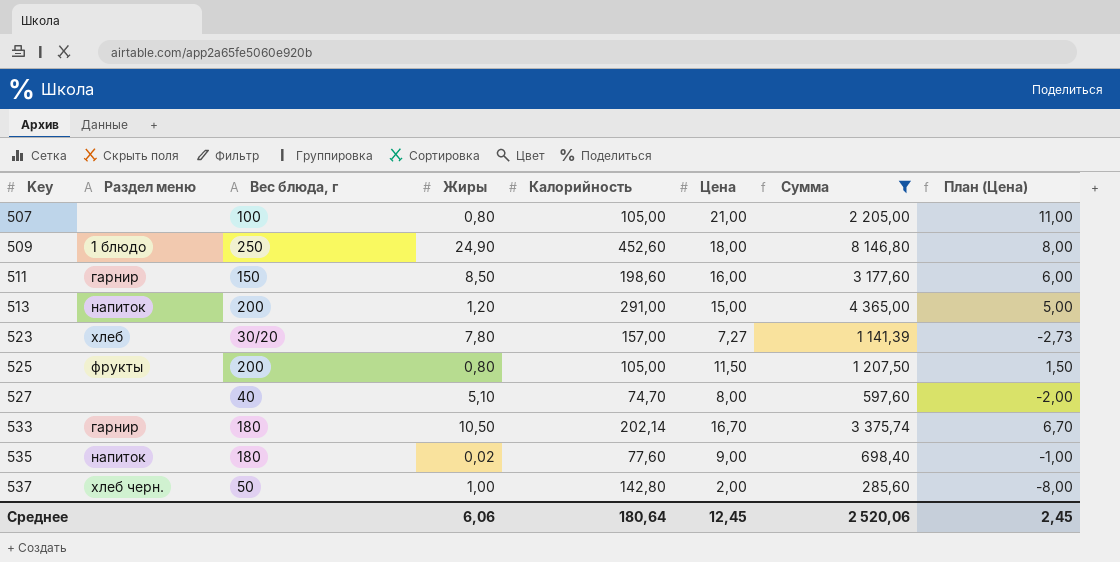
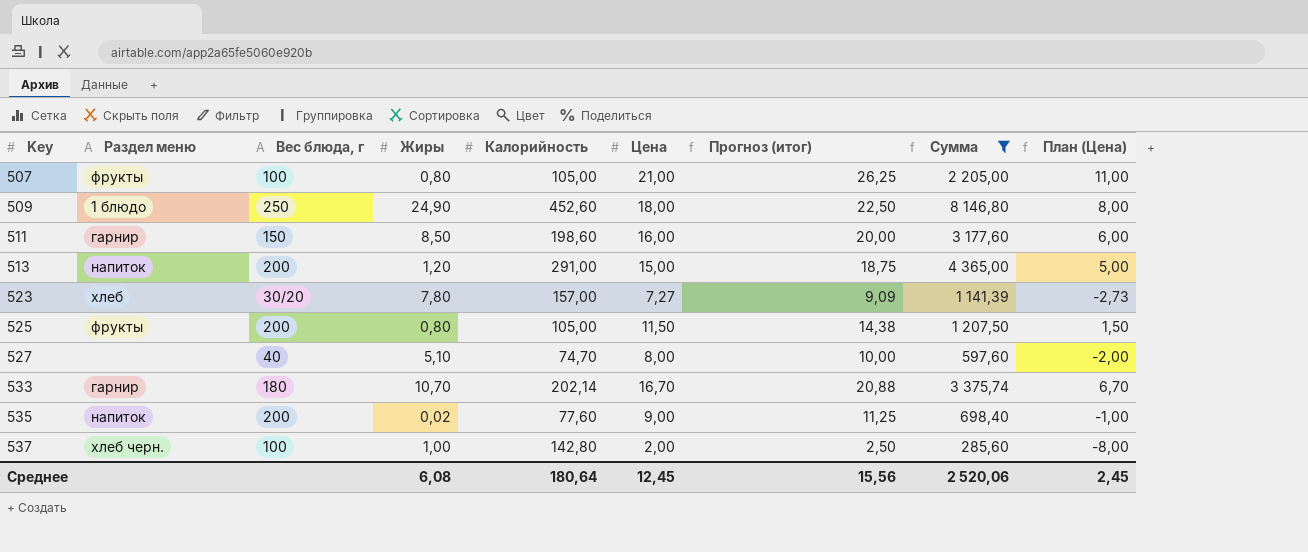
column Прогноз (итог) | formula: none -> [Цена] * 1,25
507 | Раздел меню: none -> фрукты
533 | Жиры: 10,50 -> 10,70
535 | Вес блюда, г: 180 -> 200
537 | Вес блюда, г: 50 -> 100
Среднее | Жиры: 6,06 -> 6,08

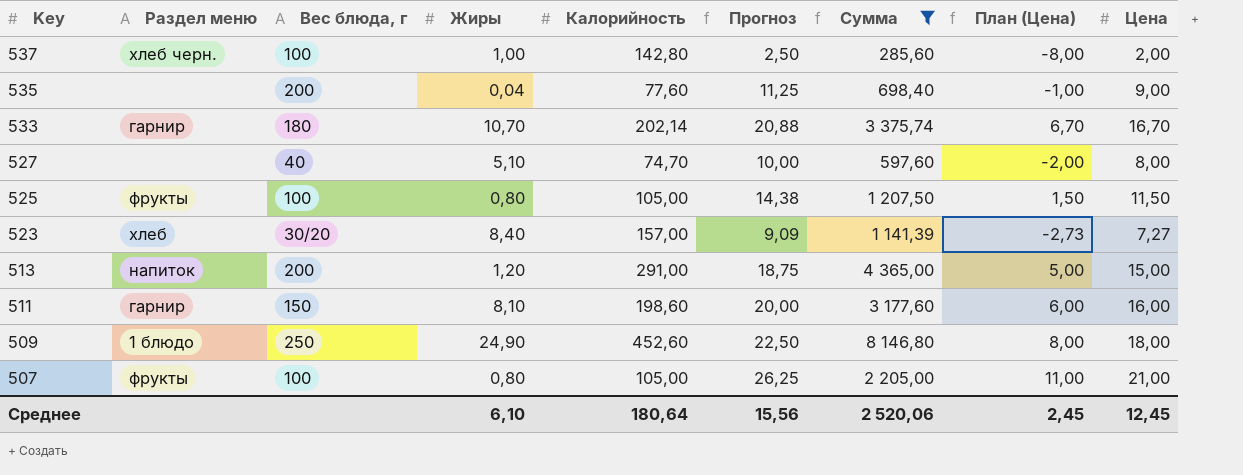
row order: Key ascending -> Key descending
column name: Прогноз (итог) -> Прогноз
column Цена | position: 6 -> 9
535 | Раздел меню: напиток -> none
535 | Жиры: 0,02 -> 0,04
525 | Вес блюда, г: 200 -> 100
523 | Жиры: 7,80 -> 8,40
511 | Жиры: 8,50 -> 8,10
Среднее | Жиры: 6,08 -> 6,10

